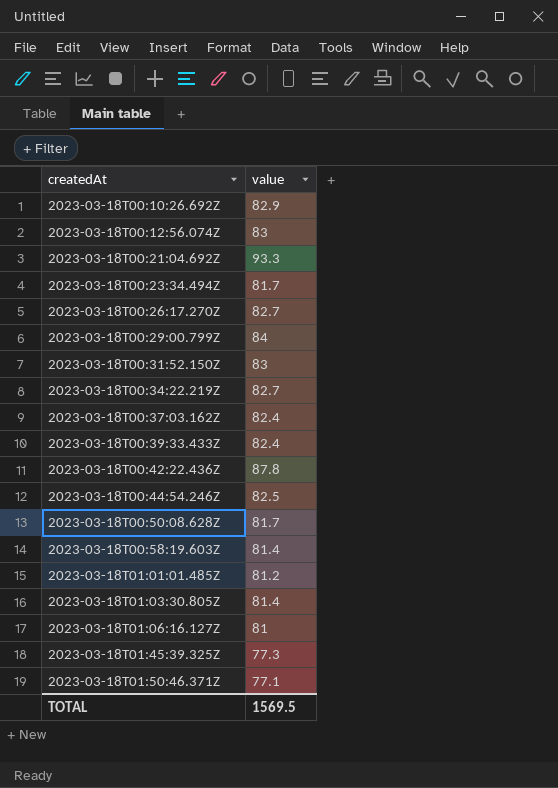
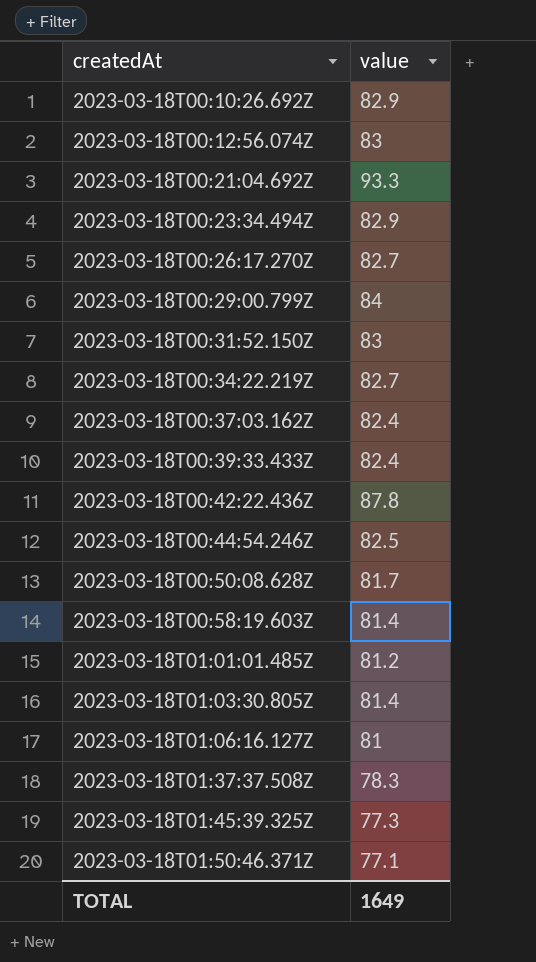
2023-03-18T00:23:34.494Z | value: 81.7 -> 82.9
row 2023-03-18T01:37:37.508Z: none -> 78.3
TOTAL | value: 1569.5 -> 1649

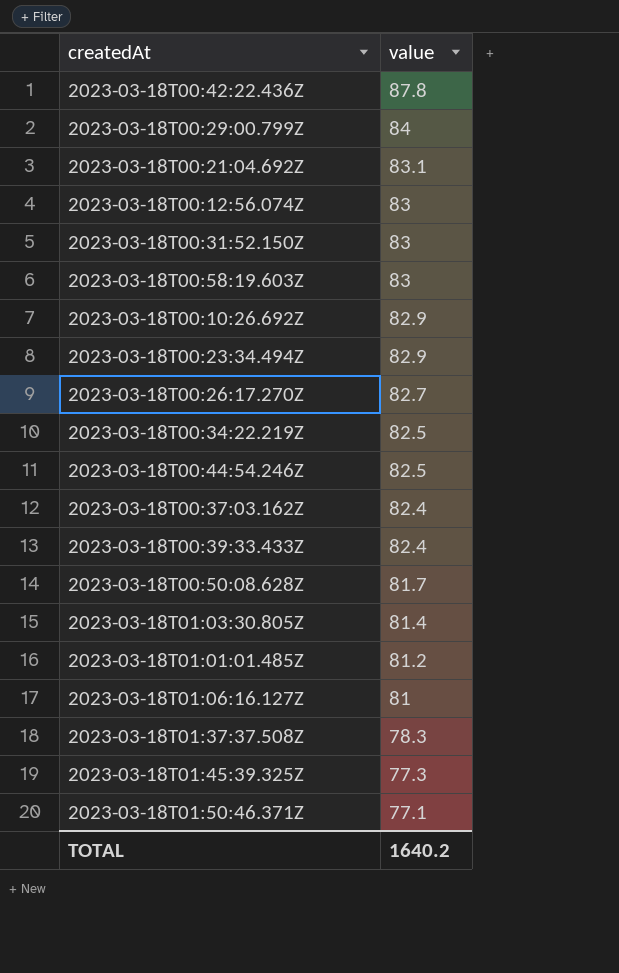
row order: createdAt ascending -> value descending
2023-03-18T00:21:04.692Z | value: 93.3 -> 83.1
2023-03-18T00:58:19.603Z | value: 81.4 -> 83
2023-03-18T00:34:22.219Z | value: 82.7 -> 82.5
TOTAL | value: 1649 -> 1640.2

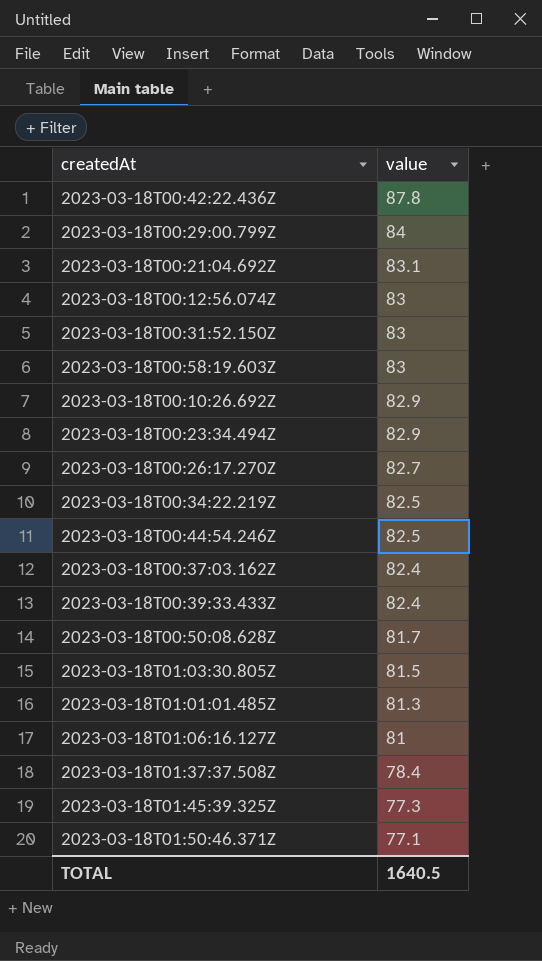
2023-03-18T01:03:30.805Z | value: 81.4 -> 81.5
2023-03-18T01:01:01.485Z | value: 81.2 -> 81.3
2023-03-18T01:37:37.508Z | value: 78.3 -> 78.4
TOTAL | value: 1640.2 -> 1640.5

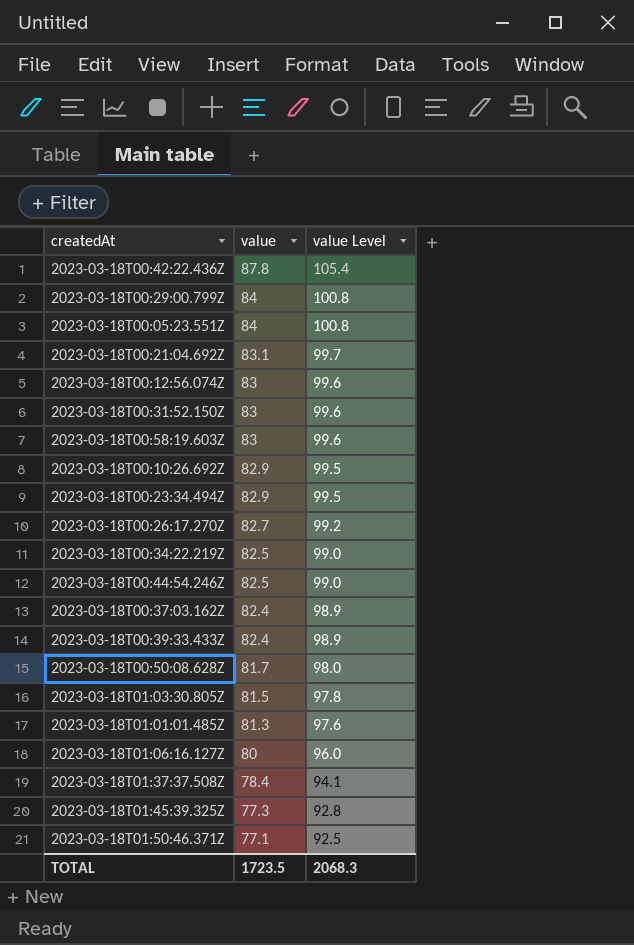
column value Level | formula: none -> [value] * 1.2
row 2023-03-18T00:05:23.551Z: none -> 84 | 100.8
2023-03-18T01:06:16.127Z | value: 81 -> 80
TOTAL | value: 1640.5 -> 1723.5

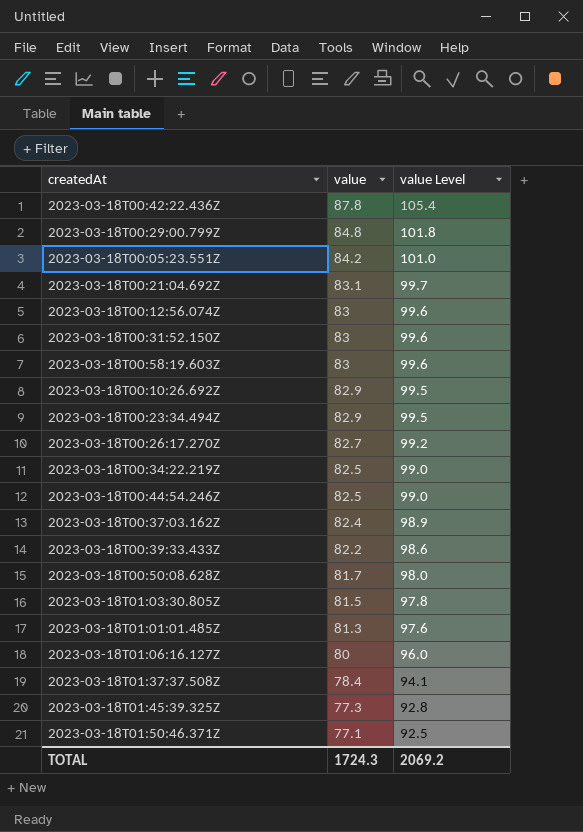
2023-03-18T00:29:00.799Z | value: 84 -> 84.8
2023-03-18T00:29:00.799Z | value Level: 100.8 -> 101.8
2023-03-18T00:05:23.551Z | value: 84 -> 84.2
2023-03-18T00:05:23.551Z | value Level: 100.8 -> 101.0
2023-03-18T00:39:33.433Z | value: 82.4 -> 82.2
2023-03-18T00:39:33.433Z | value Level: 98.9 -> 98.6
TOTAL | value: 1723.5 -> 1724.3
TOTAL | value Level: 2068.3 -> 2069.2

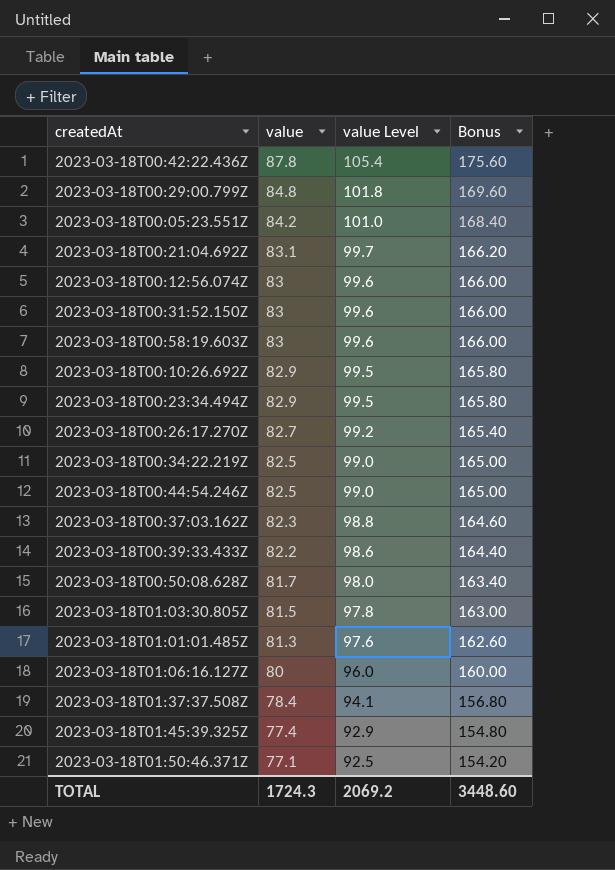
column Bonus | formula: none -> [value] * 2
2023-03-18T00:37:03.162Z | value: 82.4 -> 82.3
2023-03-18T00:37:03.162Z | value Level: 98.9 -> 98.8
2023-03-18T01:45:39.325Z | value: 77.3 -> 77.4
2023-03-18T01:45:39.325Z | value Level: 92.8 -> 92.9

